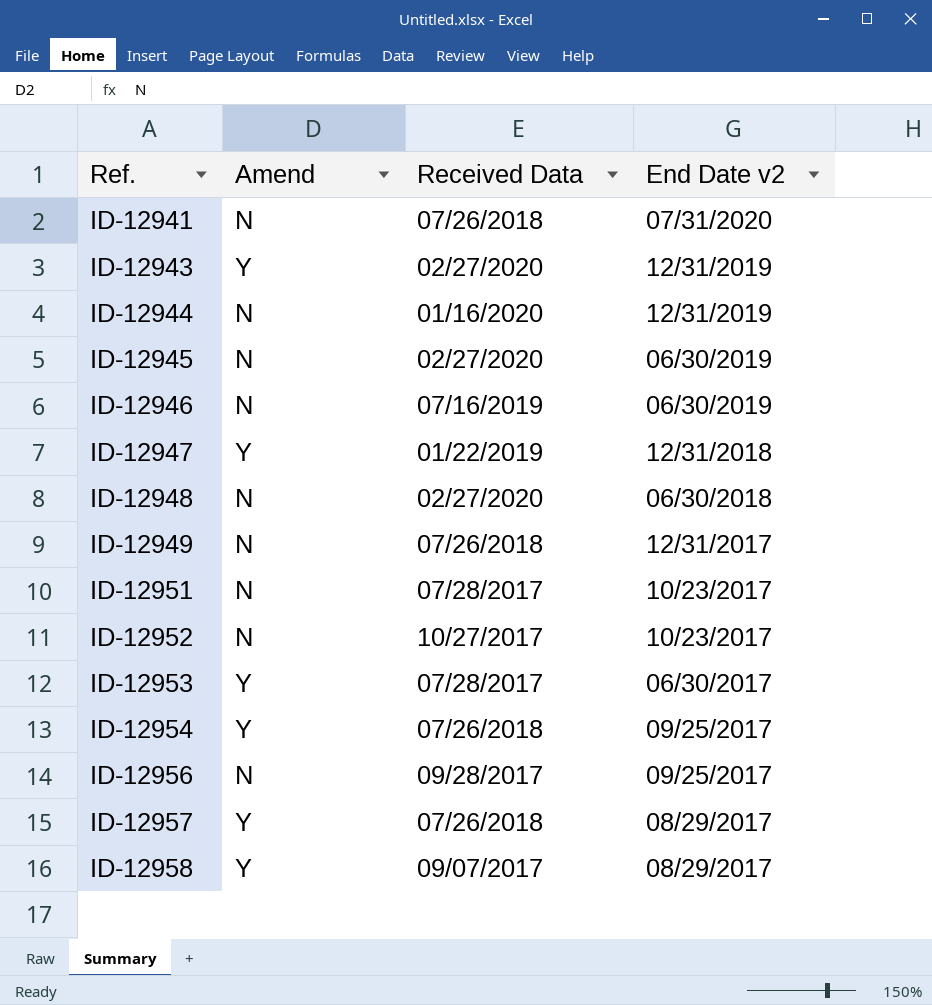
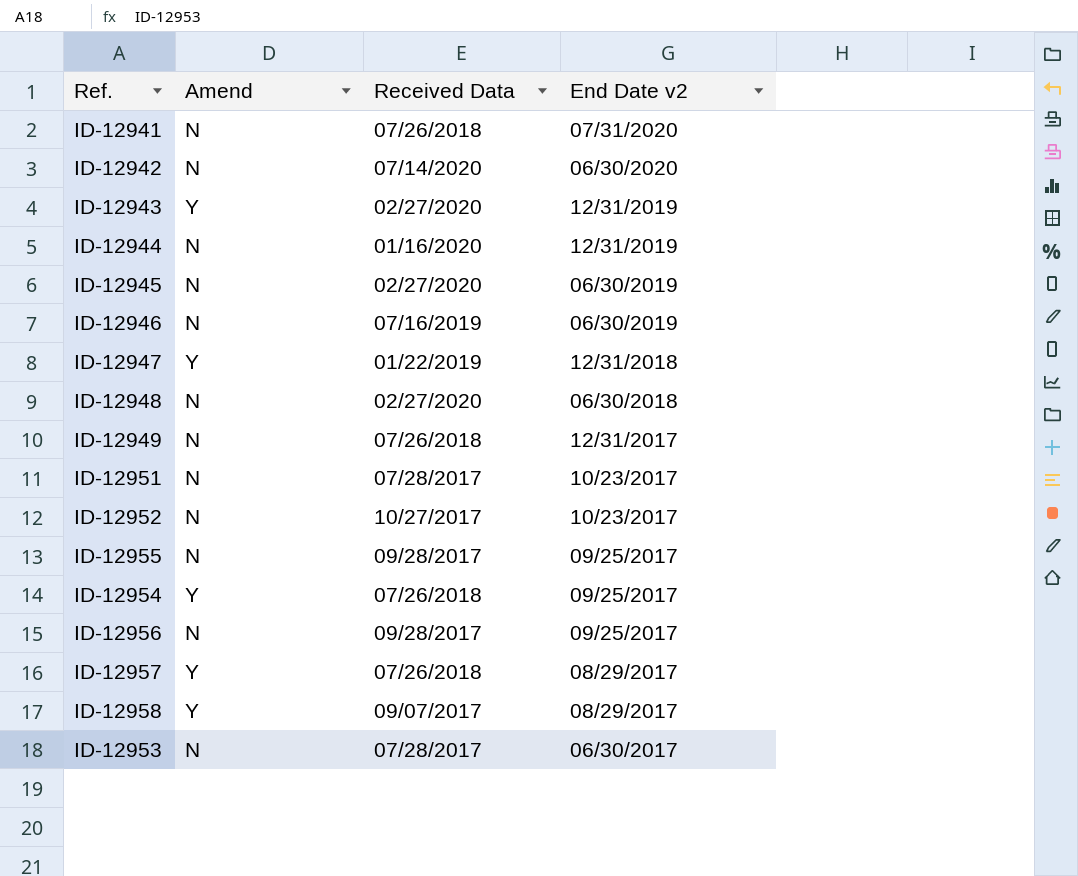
row order: Ref. ascending -> End Date v2 descending
row ID-12942: none -> N | 07/14/2020 | 06/30/2020
row ID-12955: none -> N | 09/28/2017 | 09/25/2017
ID-12953 | Amend: Y -> N

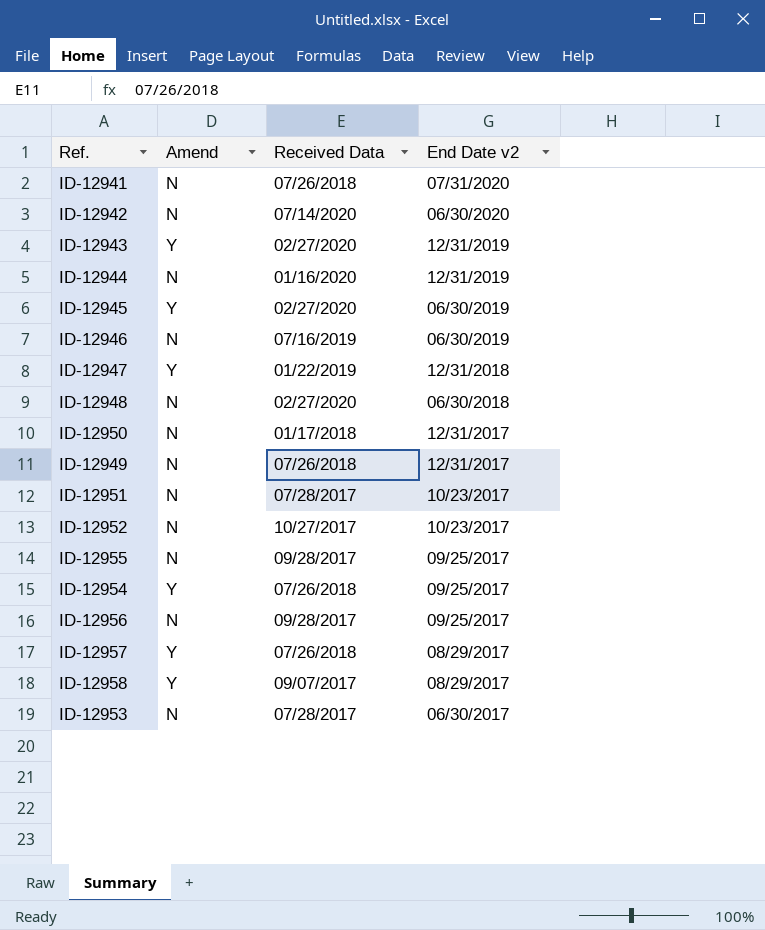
ID-12945 | Amend: N -> Y
row ID-12950: none -> N | 01/17/2018 | 12/31/2017

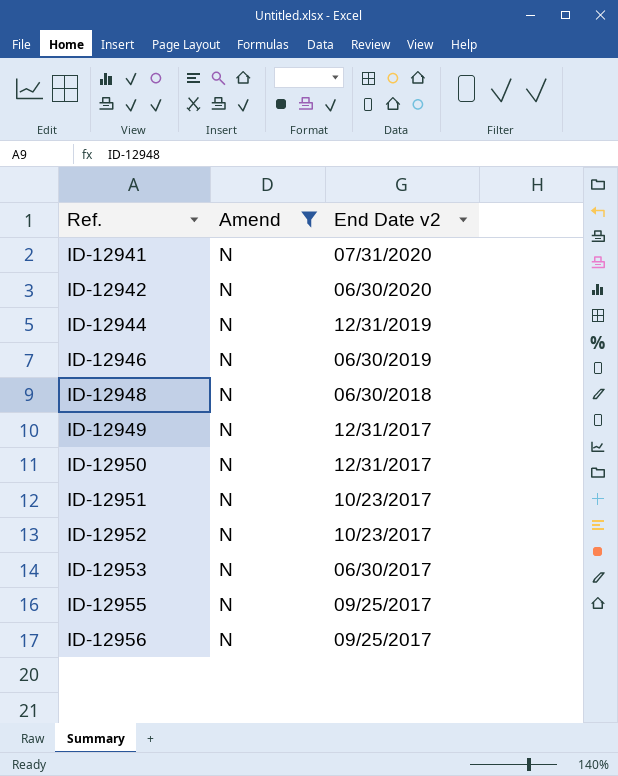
filter: none -> Amend = N
row order: End Date v2 descending -> Ref. ascending
column Received Data | position: 3 -> none

